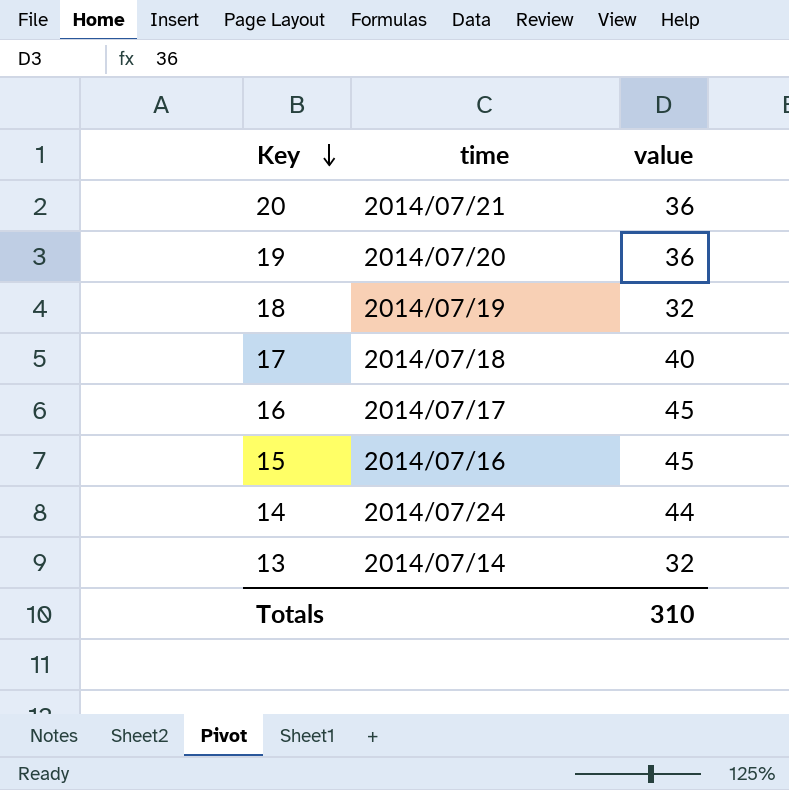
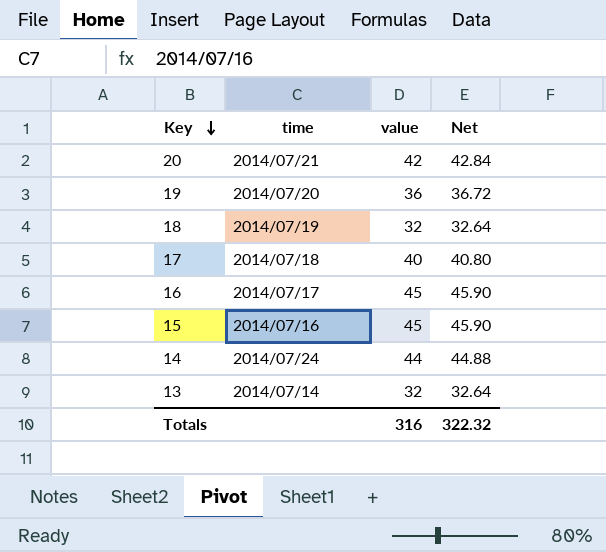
column Net | formula: none -> [value] * 1.02
20 | value: 36 -> 42
Totals | value: 310 -> 316

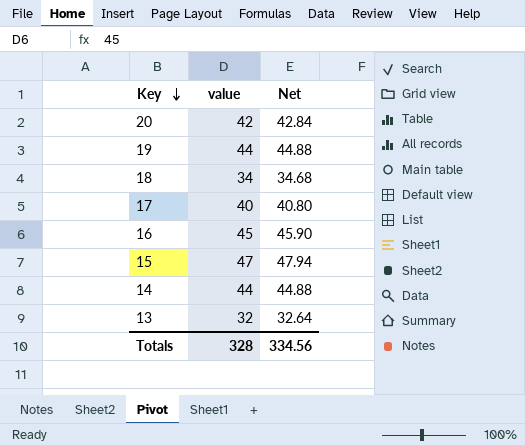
column time | position: 2 -> none
19 | value: 36 -> 44
19 | Net: 36.72 -> 44.88
18 | value: 32 -> 34
18 | Net: 32.64 -> 34.68
15 | value: 45 -> 47
15 | Net: 45.90 -> 47.94
Totals | value: 316 -> 328
Totals | Net: 322.32 -> 334.56

